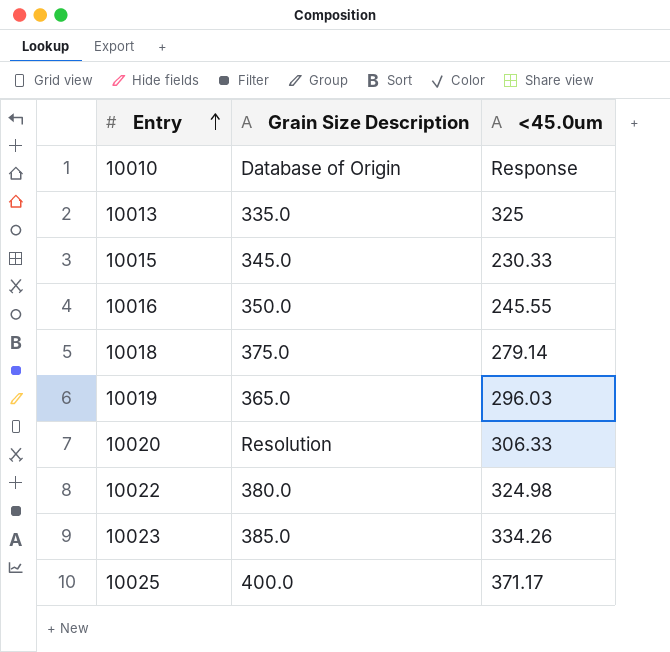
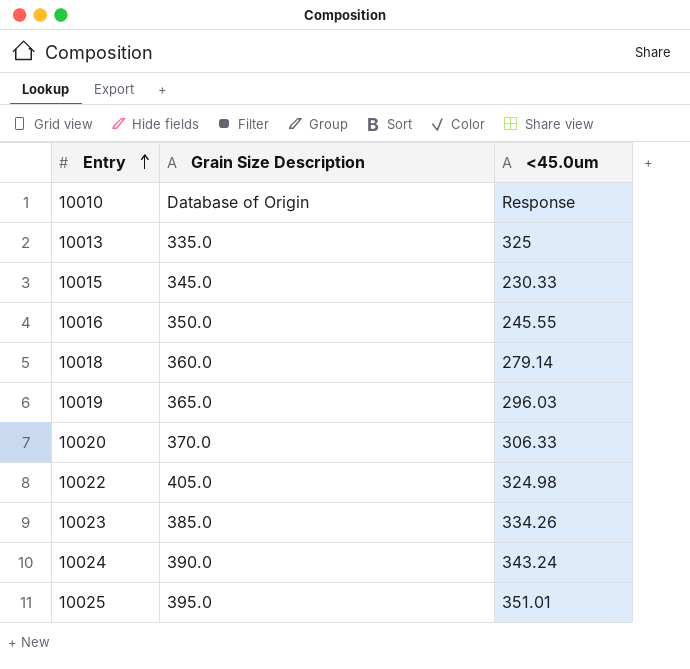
10018 | Grain Size Description: 375.0 -> 360.0
10020 | Grain Size Description: Resolution -> 370.0
10022 | Grain Size Description: 380.0 -> 405.0
row 10024: none -> 390.0 | 343.24
10025 | Grain Size Description: 400.0 -> 395.0
10025 | <45.0um: 371.17 -> 351.01

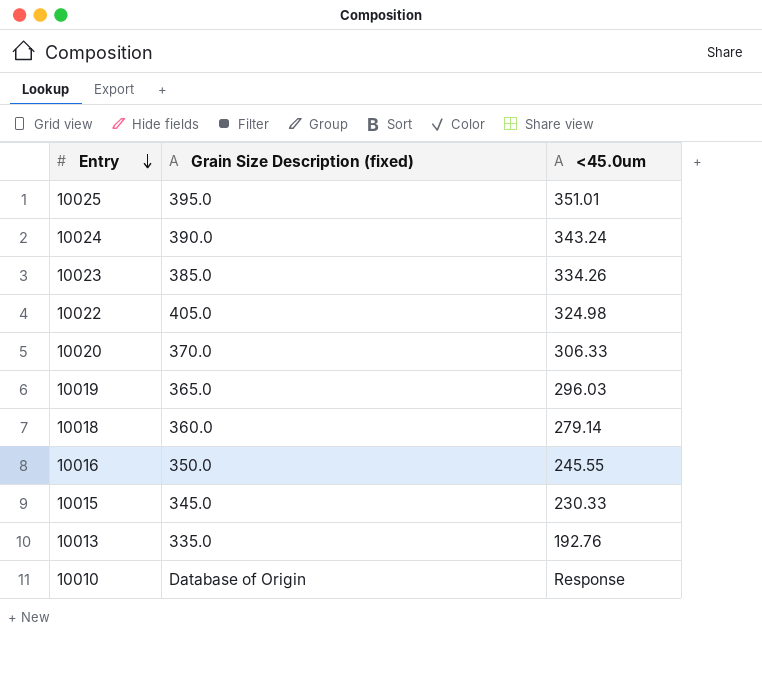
row order: Entry ascending -> Entry descending
column name: Grain Size Description -> Grain Size Description (fixed)
10013 | <45.0um: 325 -> 192.76

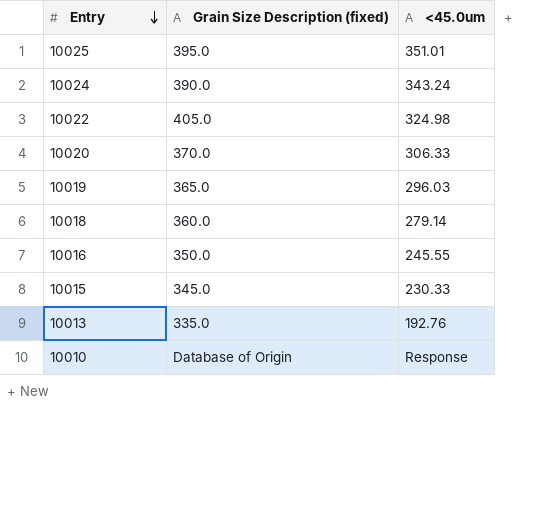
row 10023: 385.0 | 334.26 -> none

